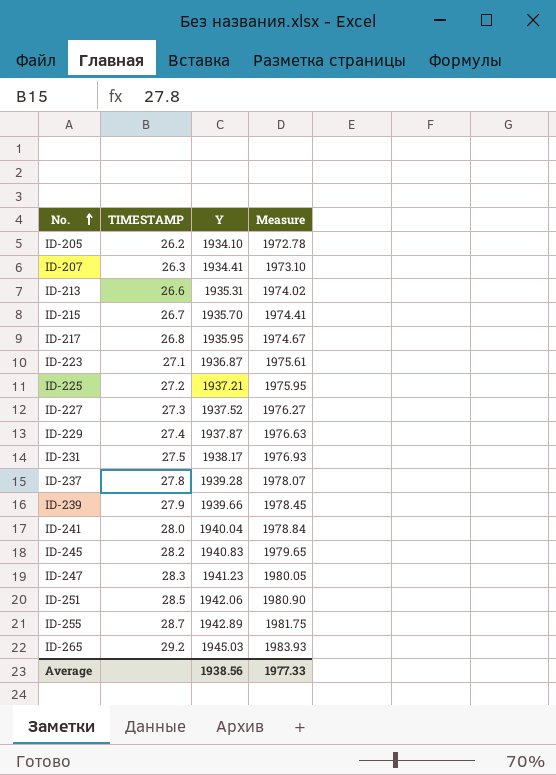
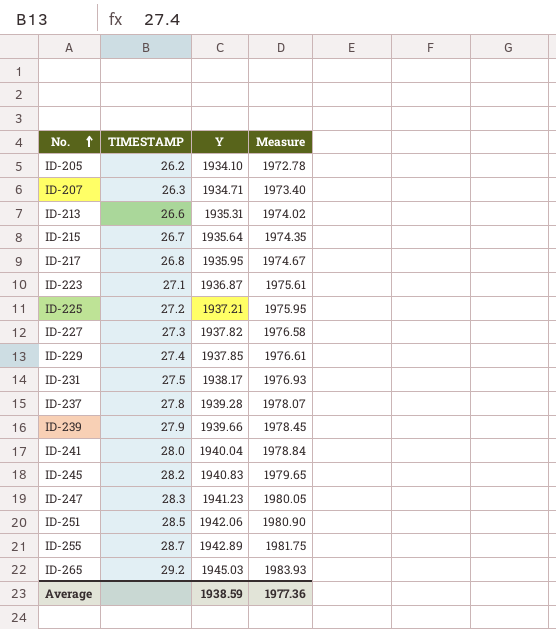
ID-207 | Y: 1934.41 -> 1934.71
ID-207 | Measure: 1973.10 -> 1973.40
ID-215 | Y: 1935.70 -> 1935.64
ID-215 | Measure: 1974.41 -> 1974.35
ID-227 | Y: 1937.52 -> 1937.82
ID-227 | Measure: 1976.27 -> 1976.58
ID-229 | Y: 1937.87 -> 1937.85
ID-229 | Measure: 1976.63 -> 1976.61
Average | Y: 1938.56 -> 1938.59
Average | Measure: 1977.33 -> 1977.36

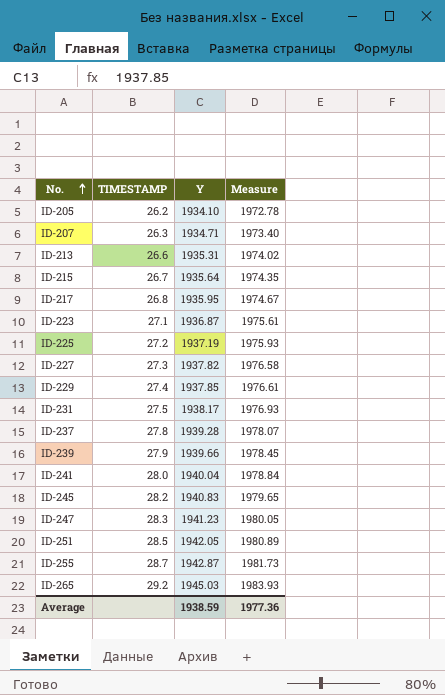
ID-225 | Y: 1937.21 -> 1937.19
ID-225 | Measure: 1975.95 -> 1975.93
ID-251 | Y: 1942.06 -> 1942.05
ID-251 | Measure: 1980.90 -> 1980.89
ID-255 | Y: 1942.89 -> 1942.87
ID-255 | Measure: 1981.75 -> 1981.73

